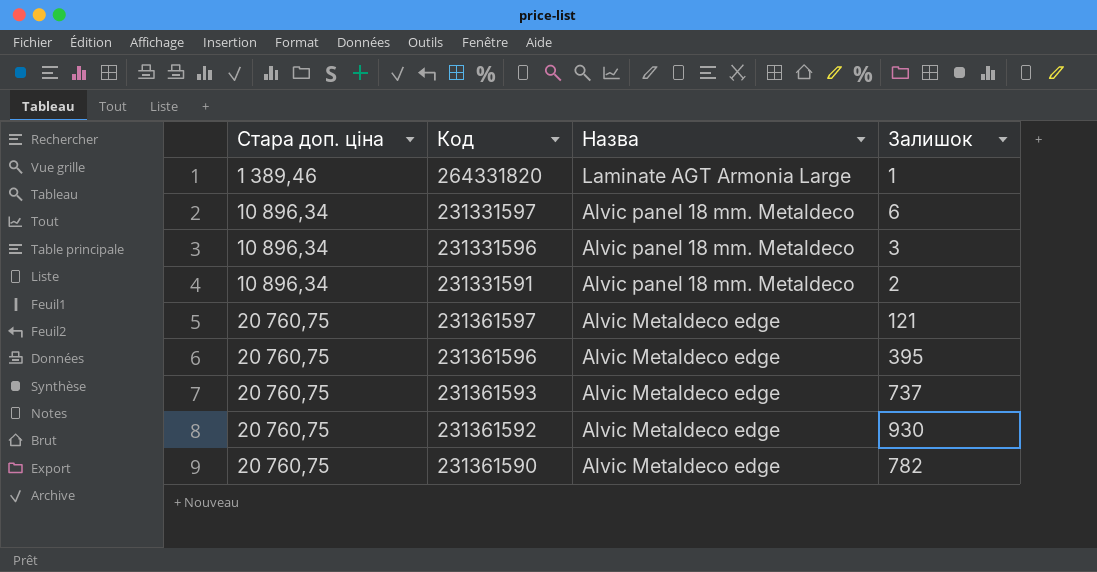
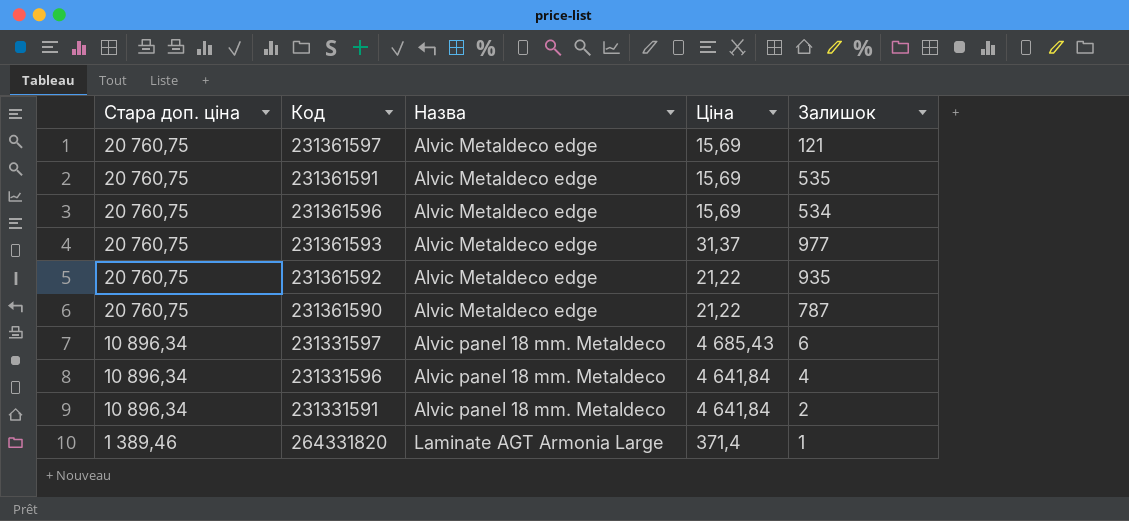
row order: Стара доп. ціна ascending -> Стара доп. ціна descending
column Ціна | position: none -> 4
row 231361591: none -> 20 760,75 | Alvic Metaldeco edge | 15,69 | 535
231361596 | Залишок: 395 -> 534
231361593 | Залишок: 737 -> 977
231361592 | Залишок: 930 -> 935
231361590 | Залишок: 782 -> 787
231331596 | Залишок: 3 -> 4

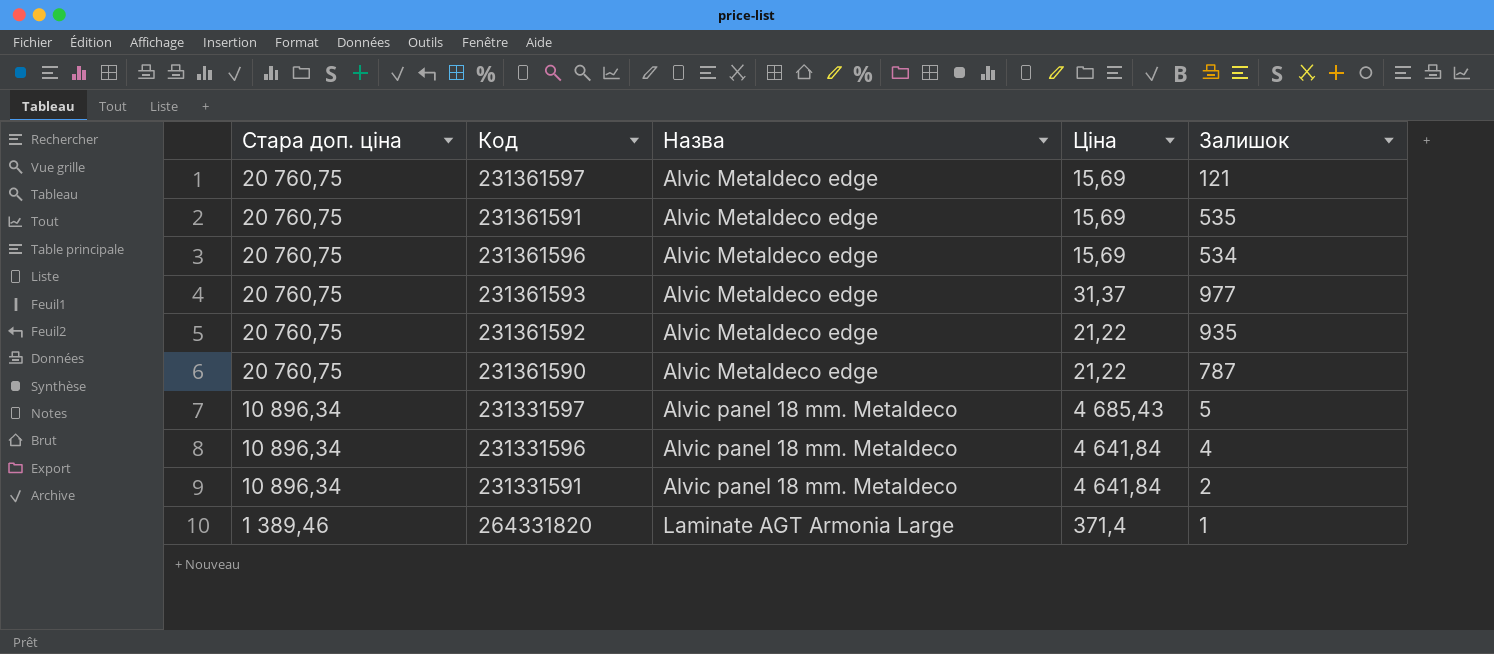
231331597 | Залишок: 6 -> 5

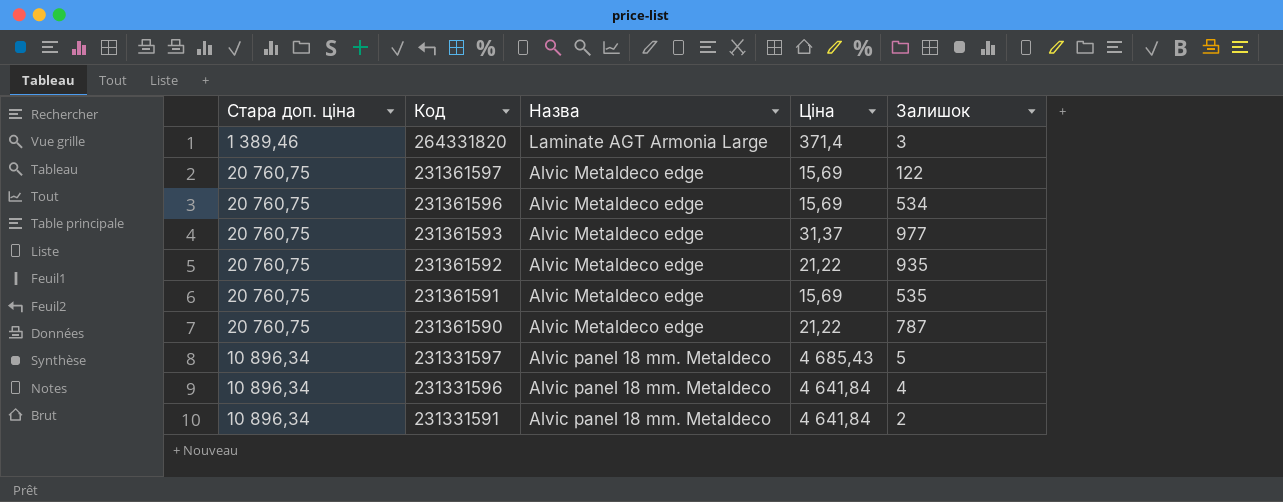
row order: Стара доп. ціна descending -> Код descending
264331820 | Залишок: 1 -> 3
231361597 | Залишок: 121 -> 122

